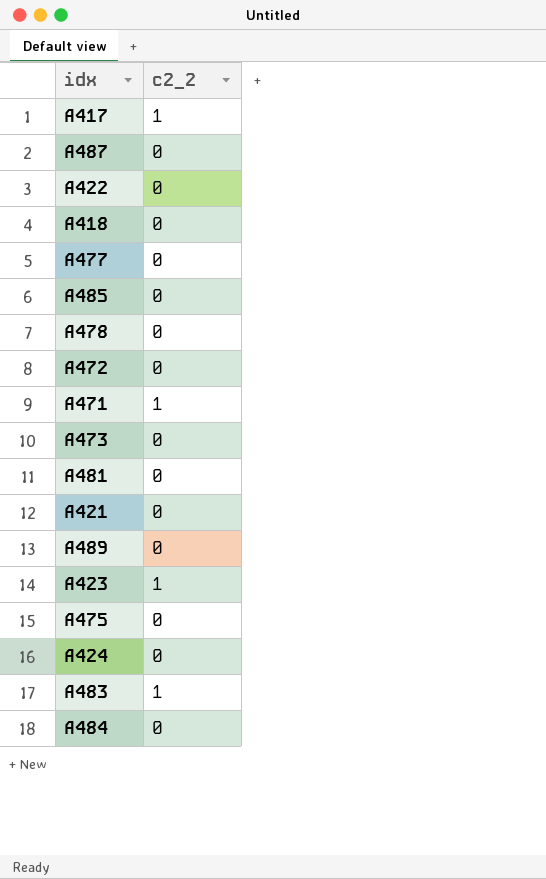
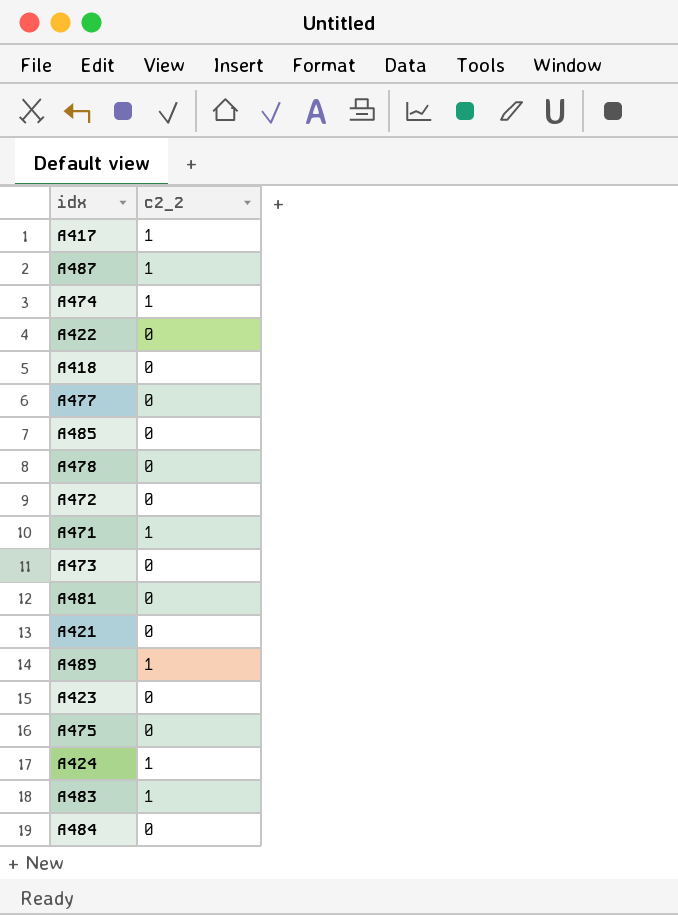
A487 | c2_2: 0 -> 1
row A474: none -> 1
A489 | c2_2: 0 -> 1
A423 | c2_2: 1 -> 0
A424 | c2_2: 0 -> 1

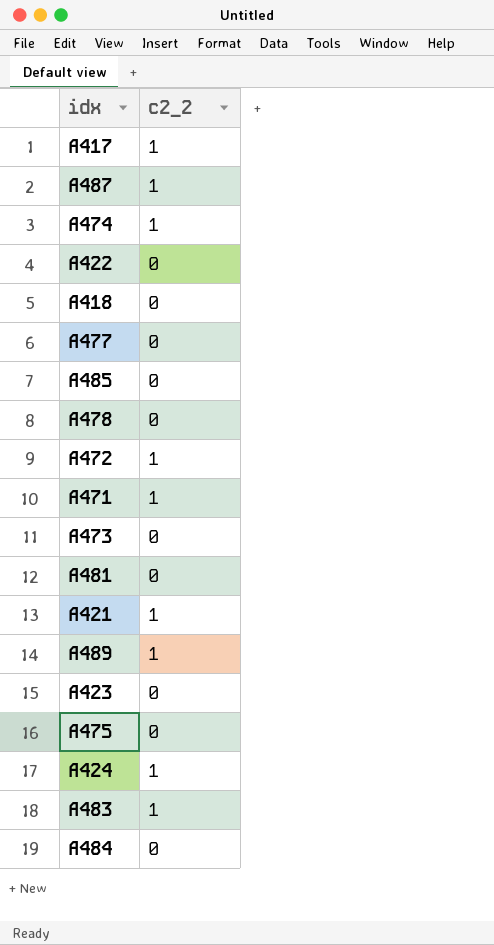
A472 | c2_2: 0 -> 1
A421 | c2_2: 0 -> 1

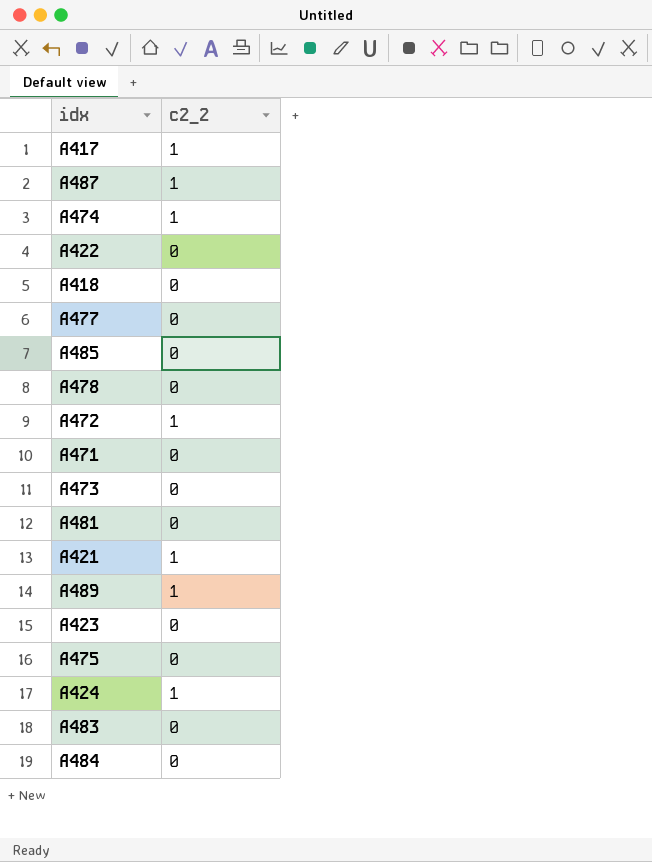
A471 | c2_2: 1 -> 0
A483 | c2_2: 1 -> 0

